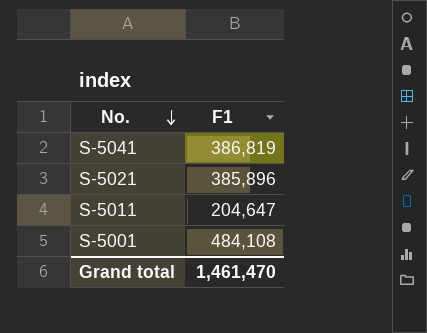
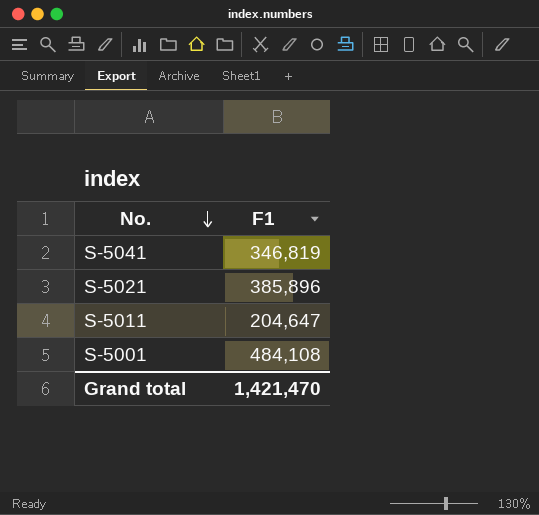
S-5041 | F1: 386,819 -> 346,819
Grand total | F1: 1,461,470 -> 1,421,470

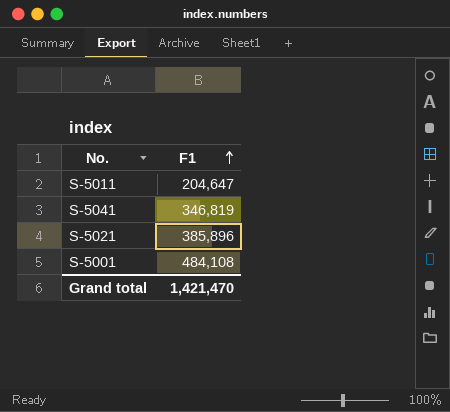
row order: No. descending -> F1 ascending

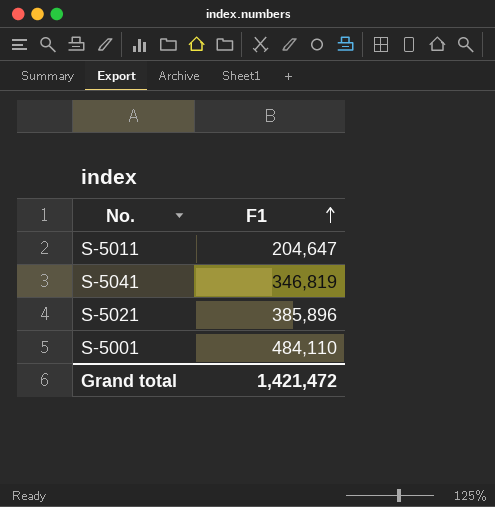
S-5001 | F1: 484,108 -> 484,110
Grand total | F1: 1,421,470 -> 1,421,472

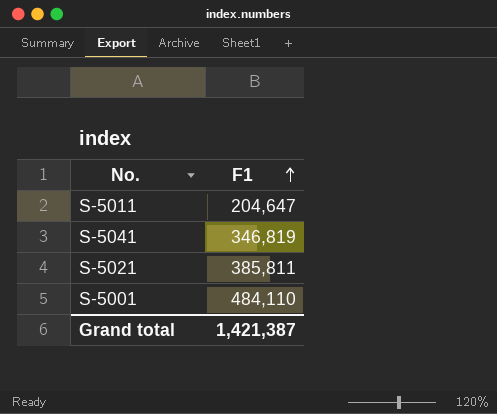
S-5021 | F1: 385,896 -> 385,811
Grand total | F1: 1,421,472 -> 1,421,387

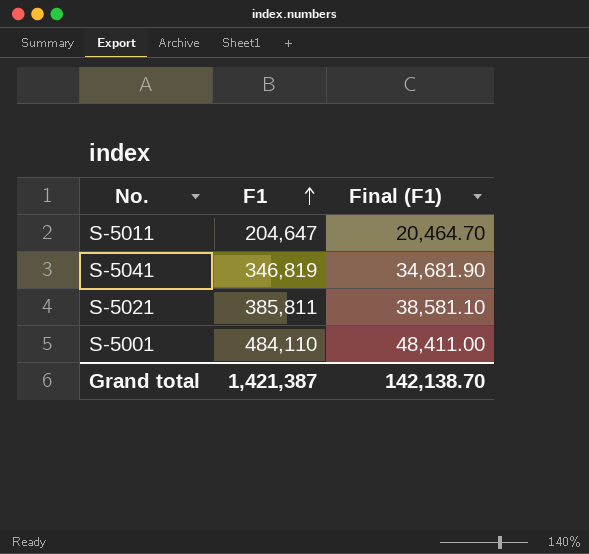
column Final (F1) | formula: none -> [F1] * 0.1

